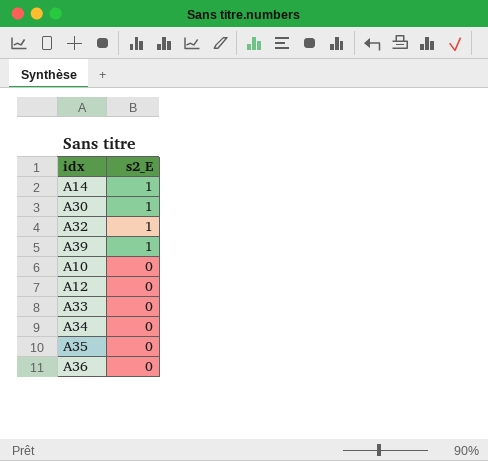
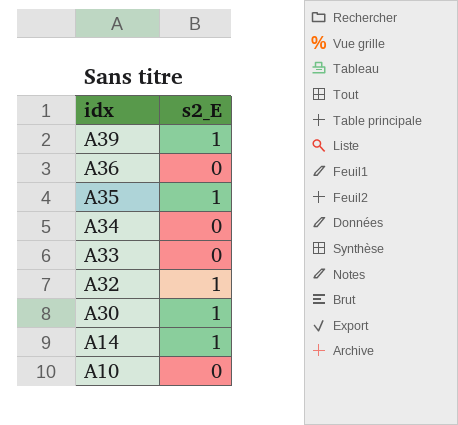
row order: s2_E descending -> idx descending
row A12: 0 -> none
A35 | s2_E: 0 -> 1

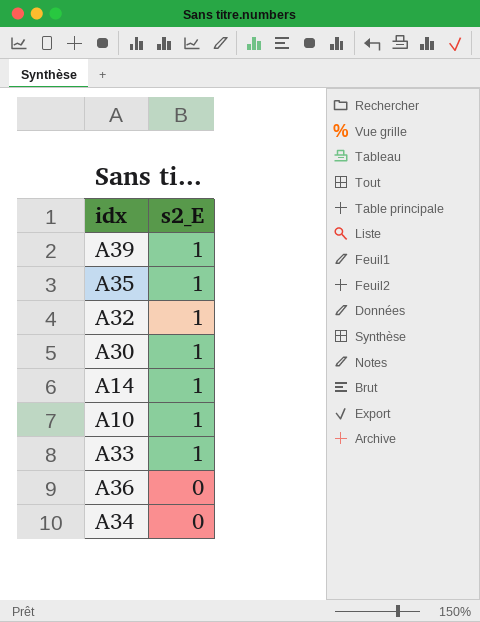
row order: idx descending -> s2_E descending
A10 | s2_E: 0 -> 1
A33 | s2_E: 0 -> 1

